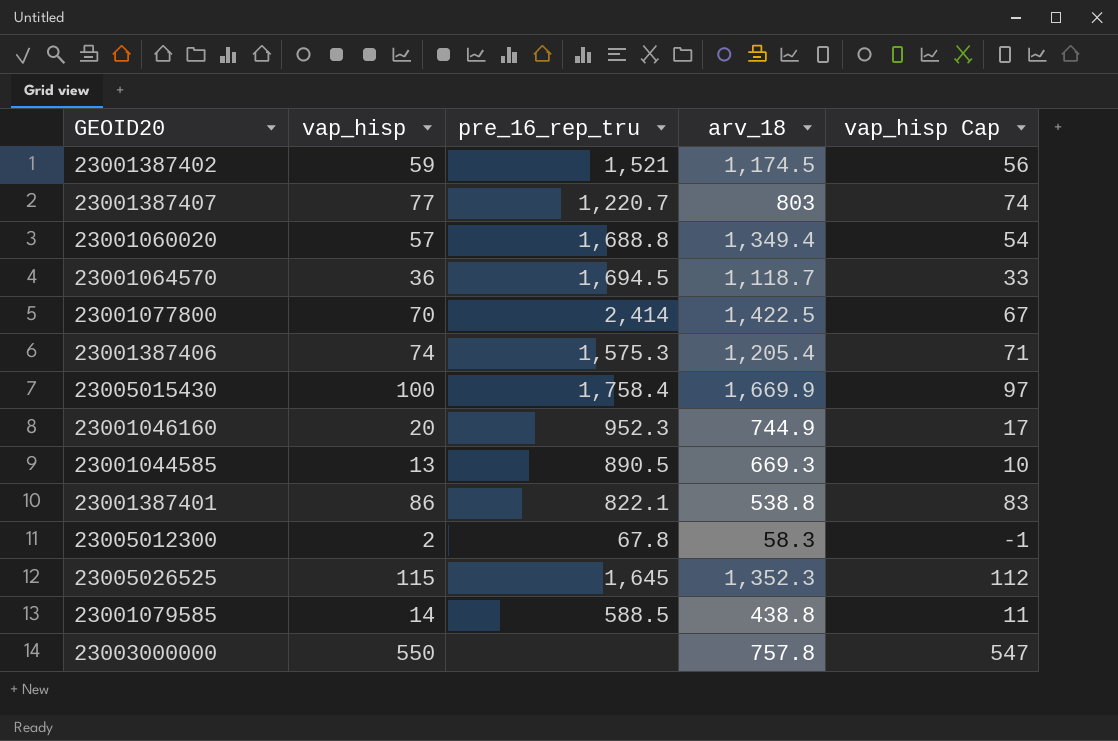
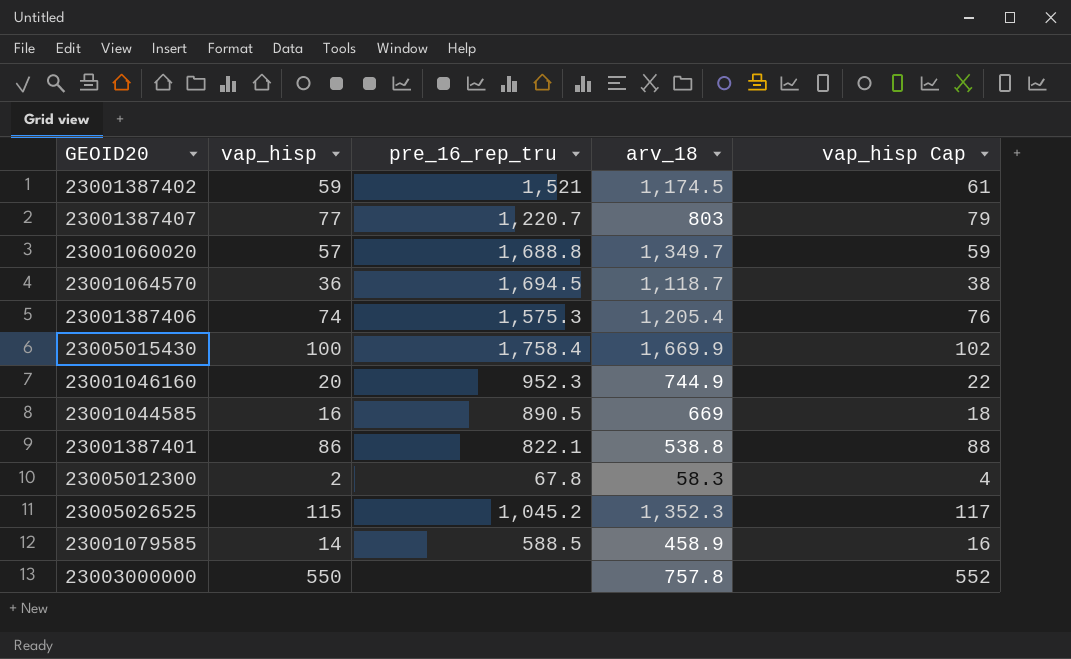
column vap_hisp Cap | formula: [vap_hisp] - 3 -> [vap_hisp] + 2
row 23001077800: 70 | 2,414 | 1,422.5 | 67 -> none
23001060020 | arv_18: 1,349.4 -> 1,349.7
23001044585 | vap_hisp: 13 -> 16
23001044585 | arv_18: 669.3 -> 669
23005026525 | pre_16_rep_tru: 1,645 -> 1,045.2
23001079585 | arv_18: 438.8 -> 458.9

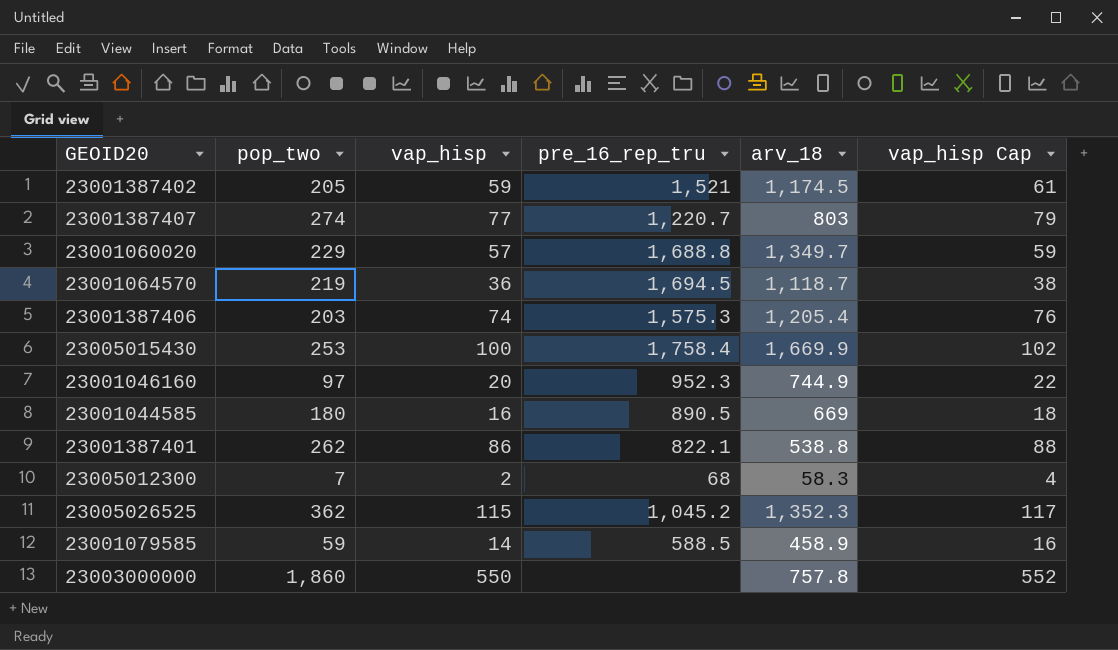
column pop_two | position: none -> 2
23005012300 | pre_16_rep_tru: 67.8 -> 68

